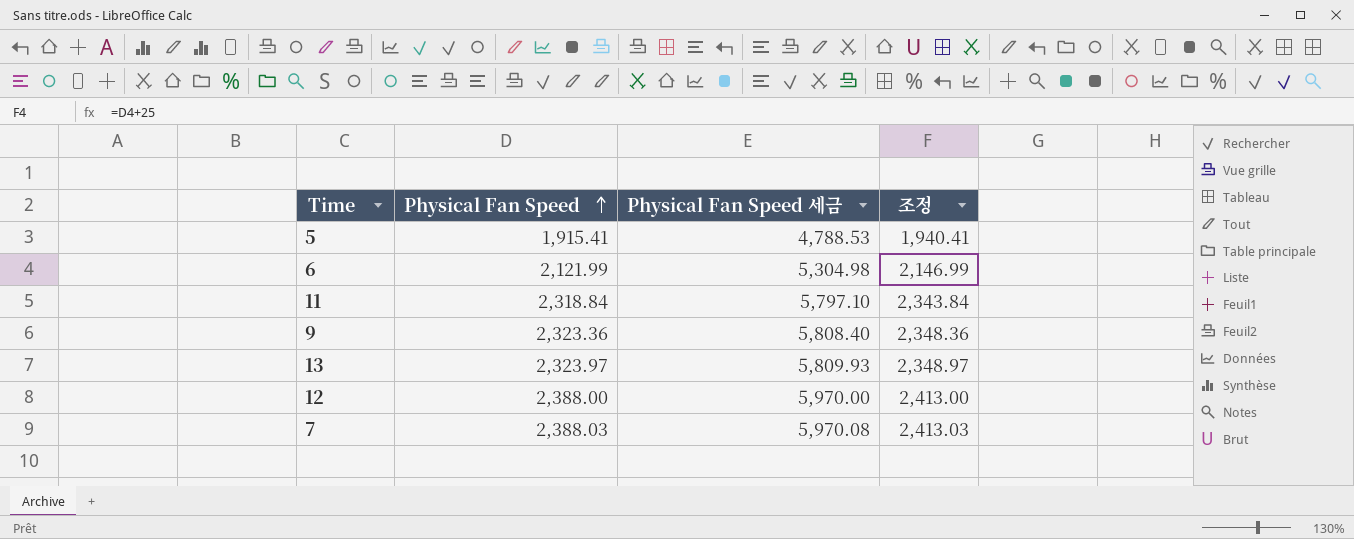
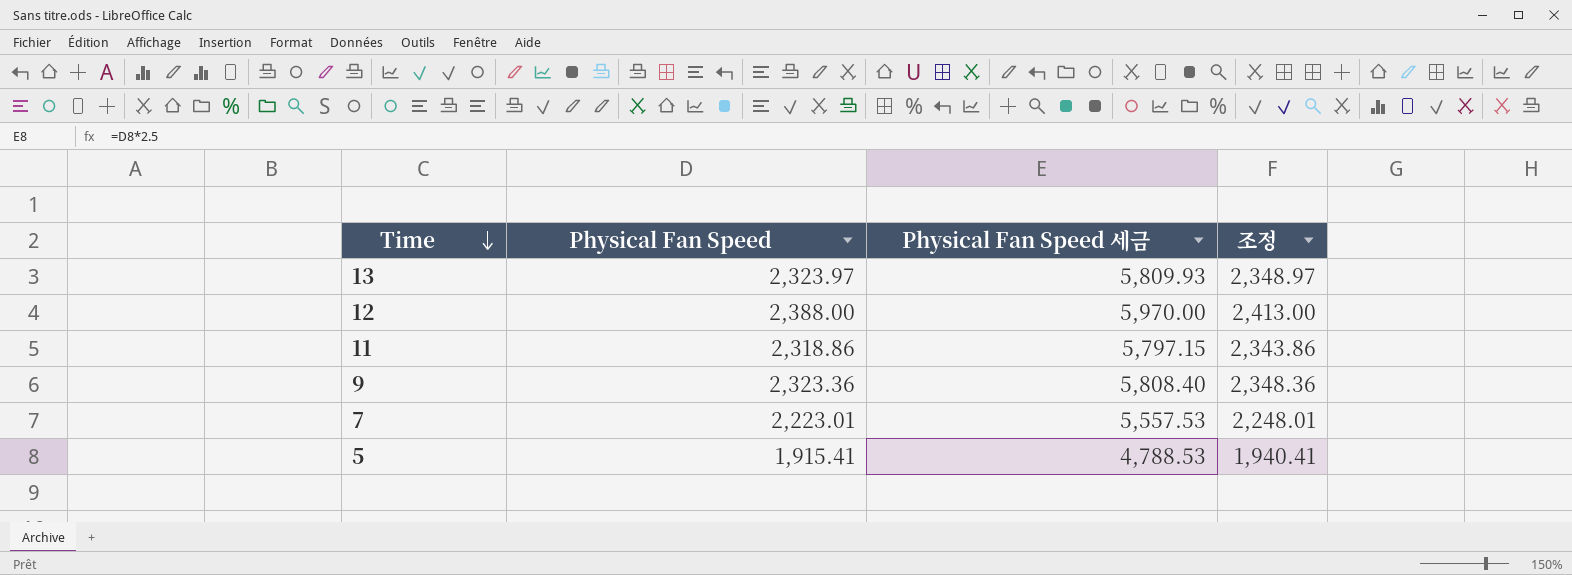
row order: Physical Fan Speed ascending -> Time descending
row 6: 2,121.99 | 5,304.98 | 2,146.99 -> none
11 | Physical Fan Speed: 2,318.84 -> 2,318.86
11 | Physical Fan Speed 세금: 5,797.10 -> 5,797.15
11 | 조정: 2,343.84 -> 2,343.86
7 | Physical Fan Speed: 2,388.03 -> 2,223.01
7 | Physical Fan Speed 세금: 5,970.08 -> 5,557.53
7 | 조정: 2,413.03 -> 2,248.01

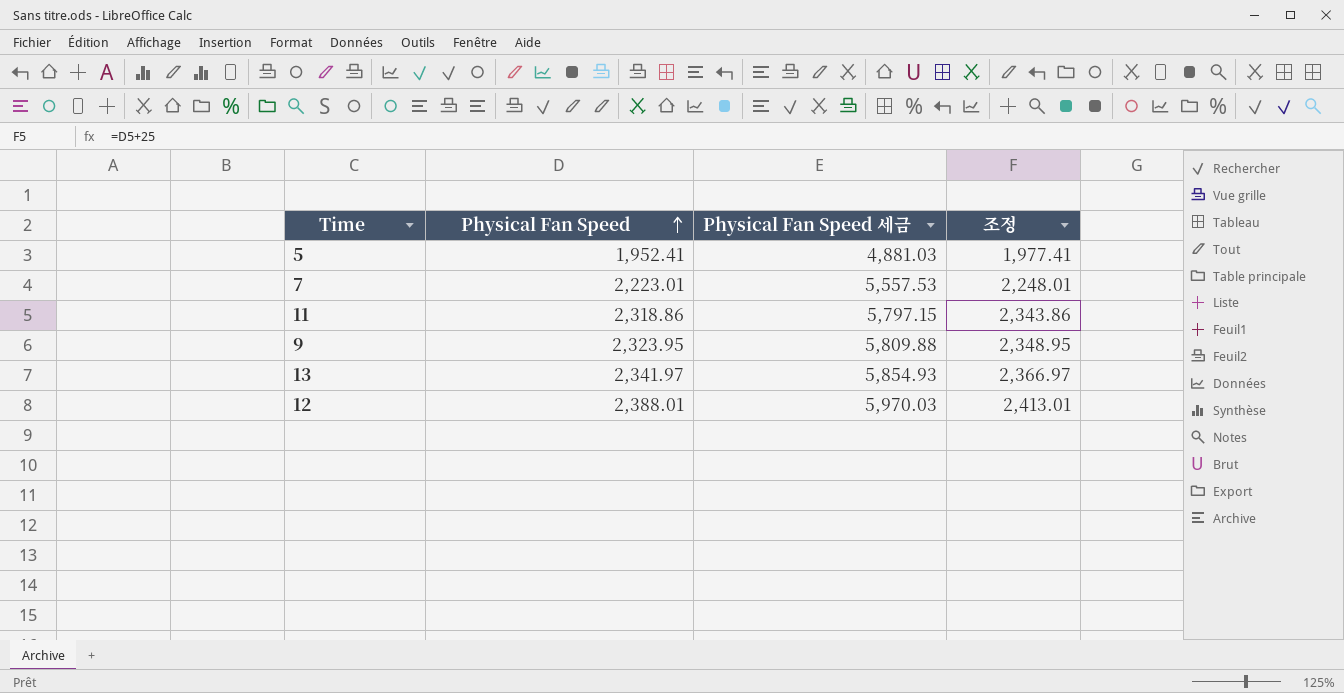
row order: Time descending -> Physical Fan Speed ascending
5 | Physical Fan Speed: 1,915.41 -> 1,952.41
5 | Physical Fan Speed 세금: 4,788.53 -> 4,881.03
5 | 조정: 1,940.41 -> 1,977.41
9 | Physical Fan Speed: 2,323.36 -> 2,323.95
9 | Physical Fan Speed 세금: 5,808.40 -> 5,809.88
9 | 조정: 2,348.36 -> 2,348.95
13 | Physical Fan Speed: 2,323.97 -> 2,341.97
13 | Physical Fan Speed 세금: 5,809.93 -> 5,854.93
13 | 조정: 2,348.97 -> 2,366.97
12 | Physical Fan Speed: 2,388.00 -> 2,388.01
12 | Physical Fan Speed 세금: 5,970.00 -> 5,970.03
12 | 조정: 2,413.00 -> 2,413.01

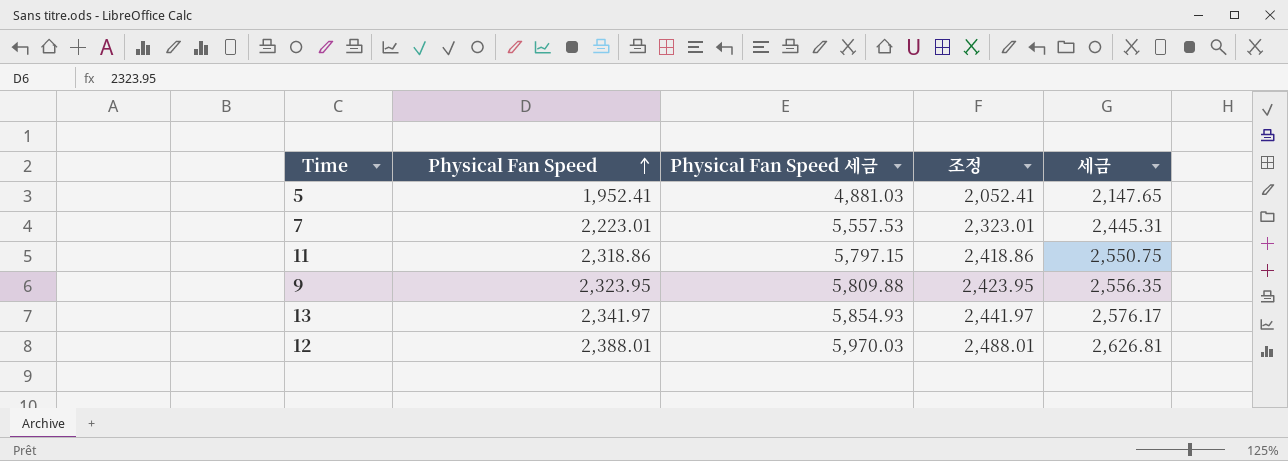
column 조정 | formula: [Physical Fan Speed] + 25 -> [Physical Fan Speed] + 100
column 세금 | formula: none -> [Physical Fan Speed] * 1.1

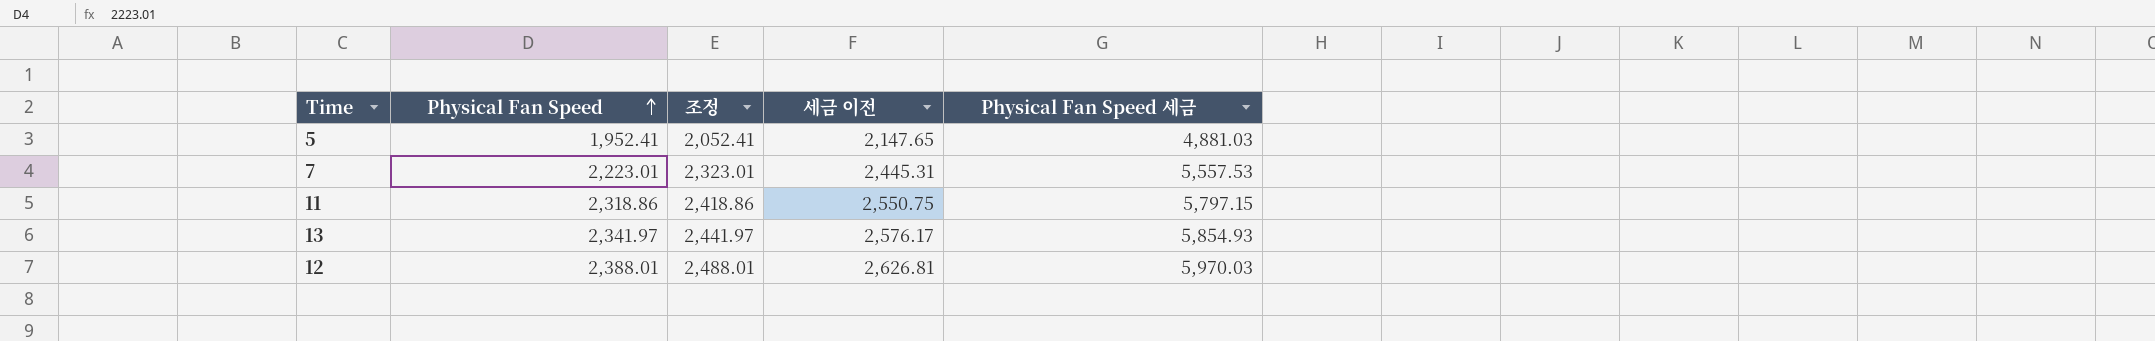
column name: 세금 -> 세금 이전
column Physical Fan Speed 세금 | position: 3 -> 5
row 9: 2,323.95 | 5,809.88 | 2,423.95 | 2,556.35 -> none

